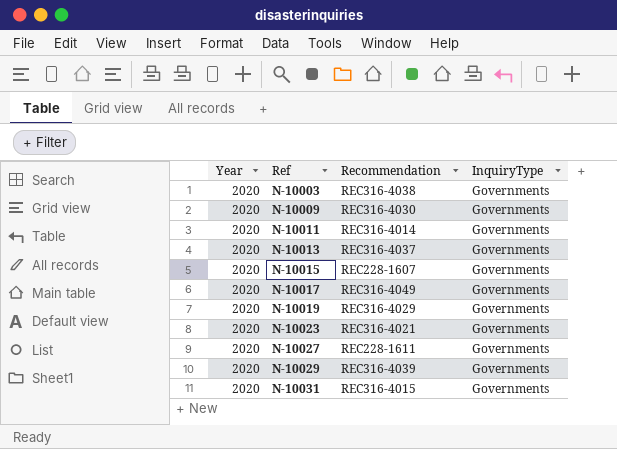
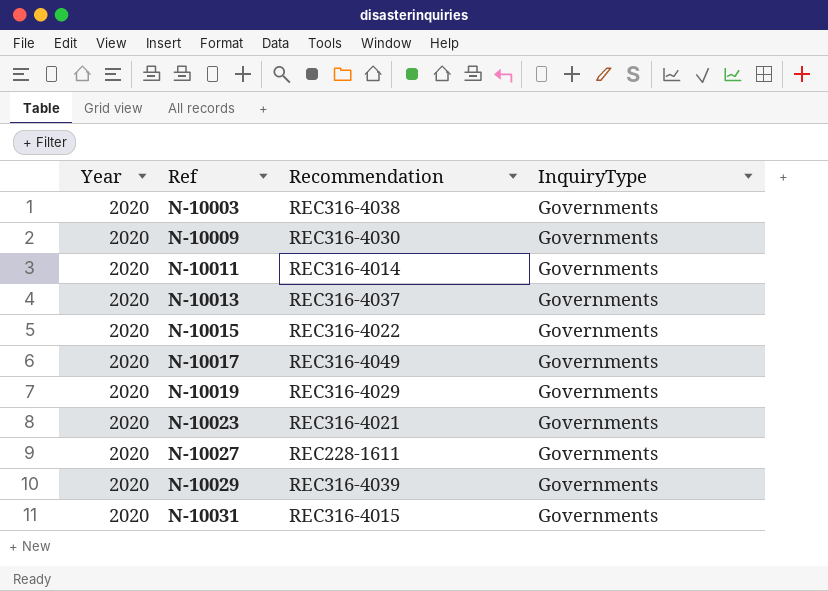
N-10015 | Recommendation: REC228-1607 -> REC316-4022

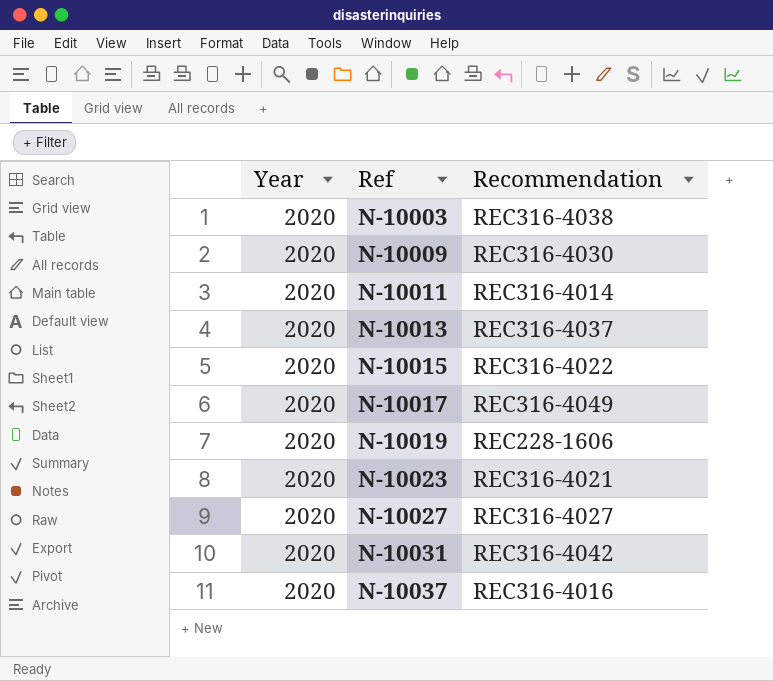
column InquiryType | position: 4 -> none
row N-10029: 2020 | REC316-4039 | Governments -> none
N-10019 | Recommendation: REC316-4029 -> REC228-1606
N-10027 | Recommendation: REC228-1611 -> REC316-4027
N-10031 | Recommendation: REC316-4015 -> REC316-4042
row N-10037: none -> 2020 | REC316-4016

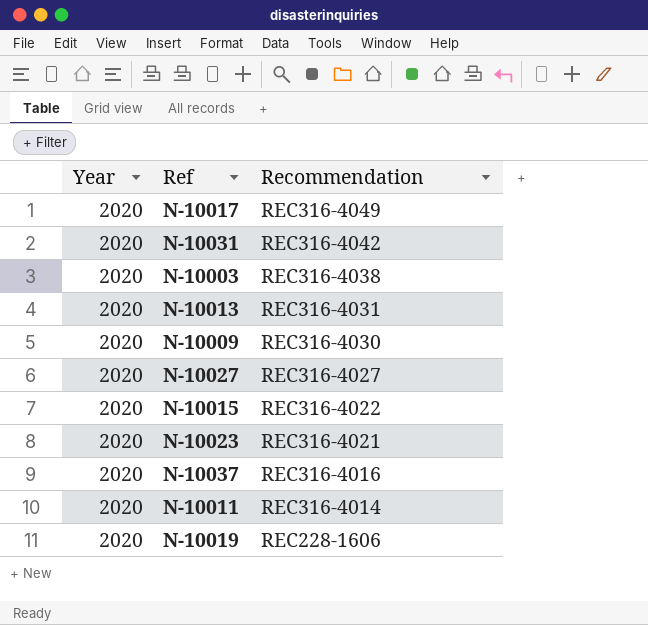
row order: Ref ascending -> Recommendation descending
N-10013 | Recommendation: REC316-4037 -> REC316-4031

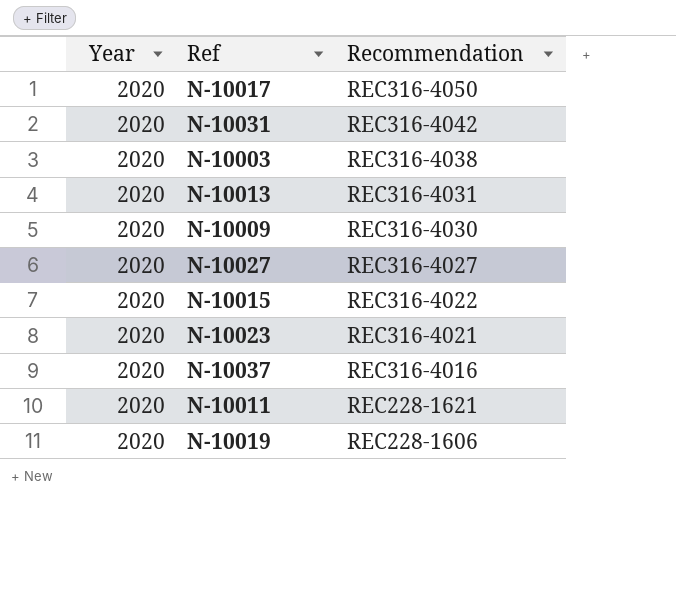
N-10017 | Recommendation: REC316-4049 -> REC316-4050
N-10011 | Recommendation: REC316-4014 -> REC228-1621

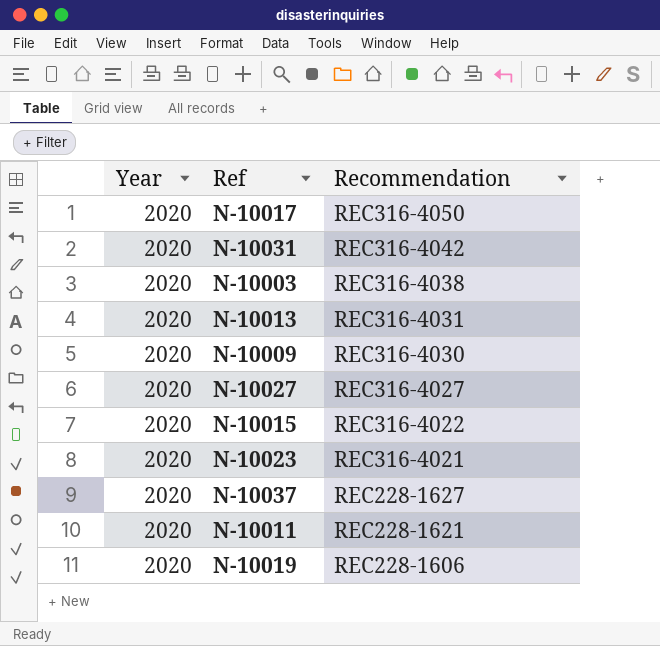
N-10037 | Recommendation: REC316-4016 -> REC228-1627

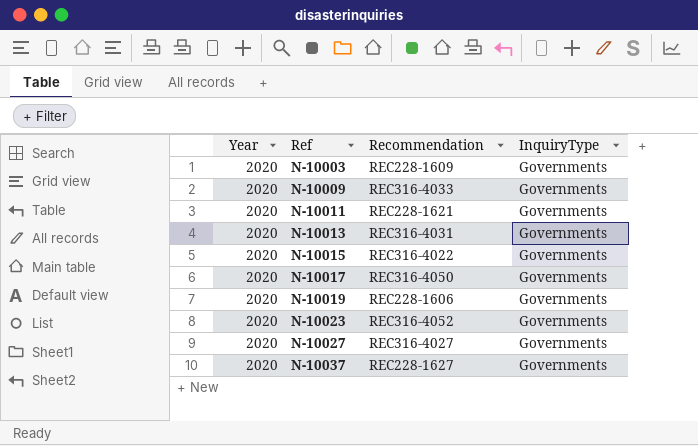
row order: Recommendation descending -> Ref ascending
column InquiryType | position: none -> 4
row N-10031: 2020 | REC316-4042 -> none
N-10003 | Recommendation: REC316-4038 -> REC228-1609
N-10009 | Recommendation: REC316-4030 -> REC316-4033
N-10023 | Recommendation: REC316-4021 -> REC316-4052

